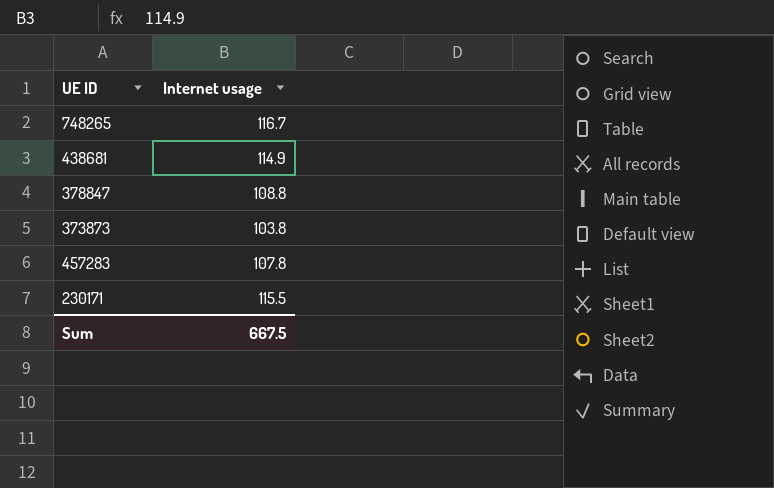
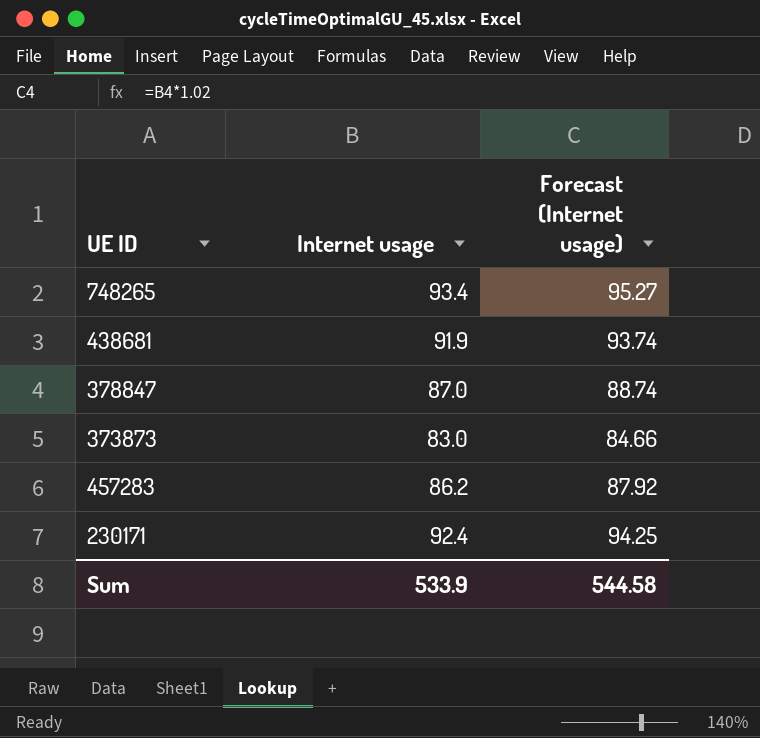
column Forecast (Internet usage) | formula: none -> [Internet usage] * 1.02
748265 | Internet usage: 116.7 -> 93.4
438681 | Internet usage: 114.9 -> 91.9
378847 | Internet usage: 108.8 -> 87.0
373873 | Internet usage: 103.8 -> 83.0
457283 | Internet usage: 107.8 -> 86.2
230171 | Internet usage: 115.5 -> 92.4
Sum | Internet usage: 667.5 -> 533.9

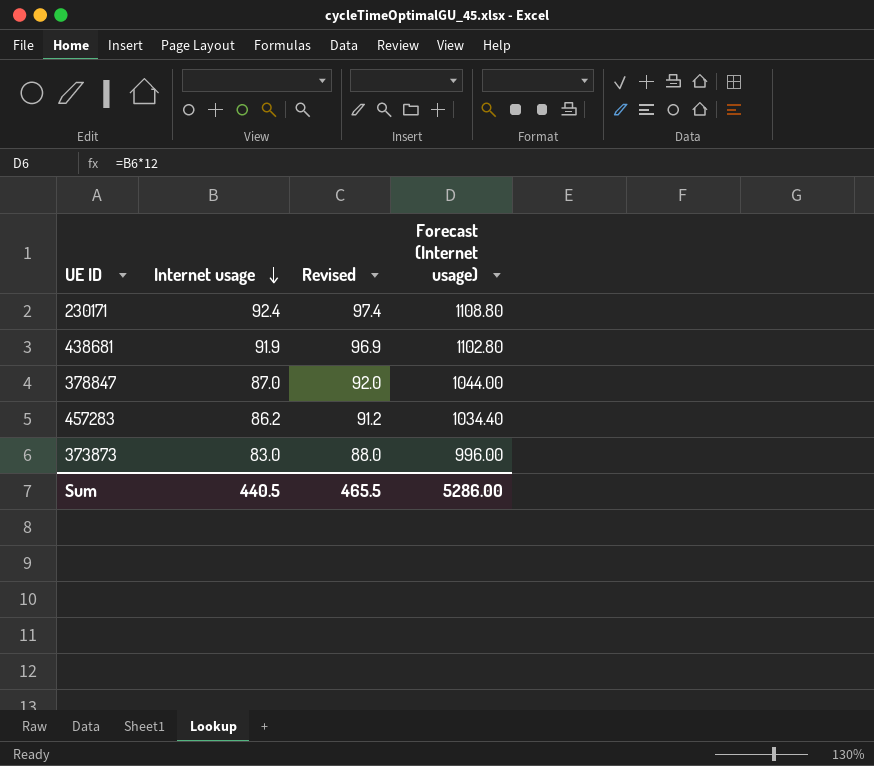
row order: none -> Internet usage descending
column Revised | formula: none -> [Internet usage] + 5
column Forecast (Internet usage) | formula: [Internet usage] * 1.02 -> [Internet usage] * 12
row 748265: 93.4 | 95.27 -> none
Sum | Internet usage: 533.9 -> 440.5
Sum | Forecast (Internet usage): 544.58 -> 5286.00

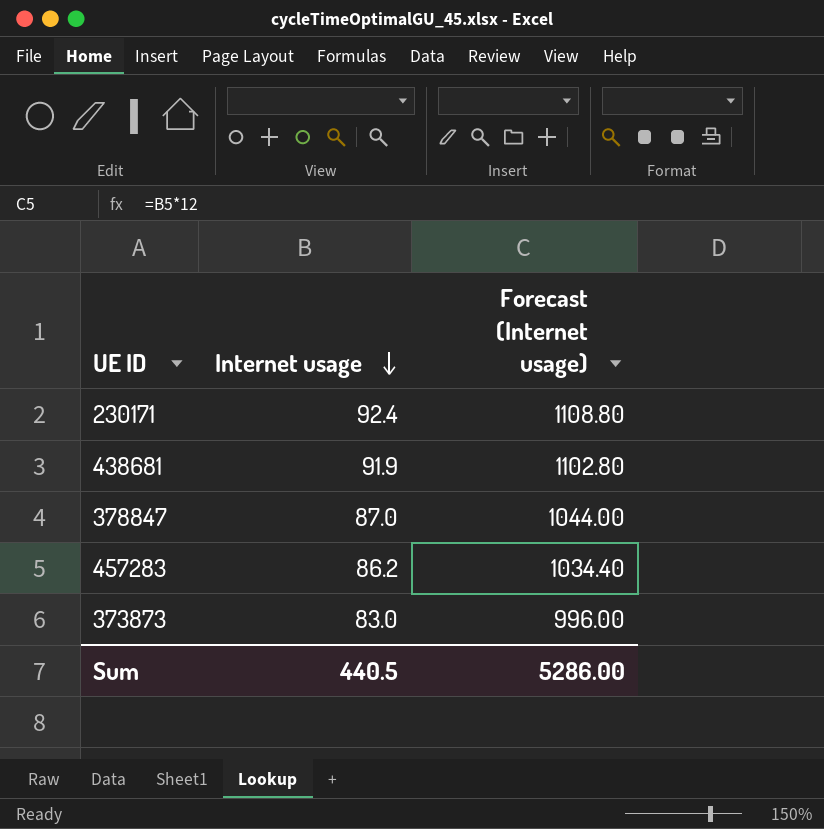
column Revised | formula: [Internet usage] + 5 -> none

